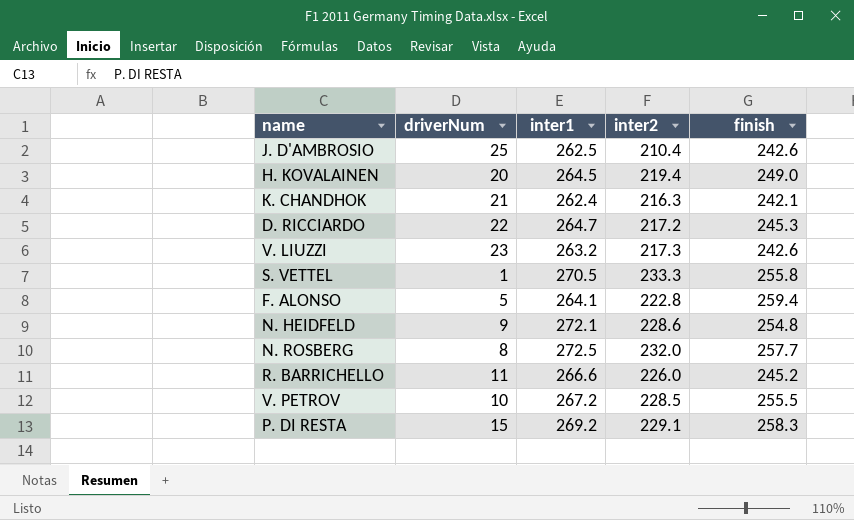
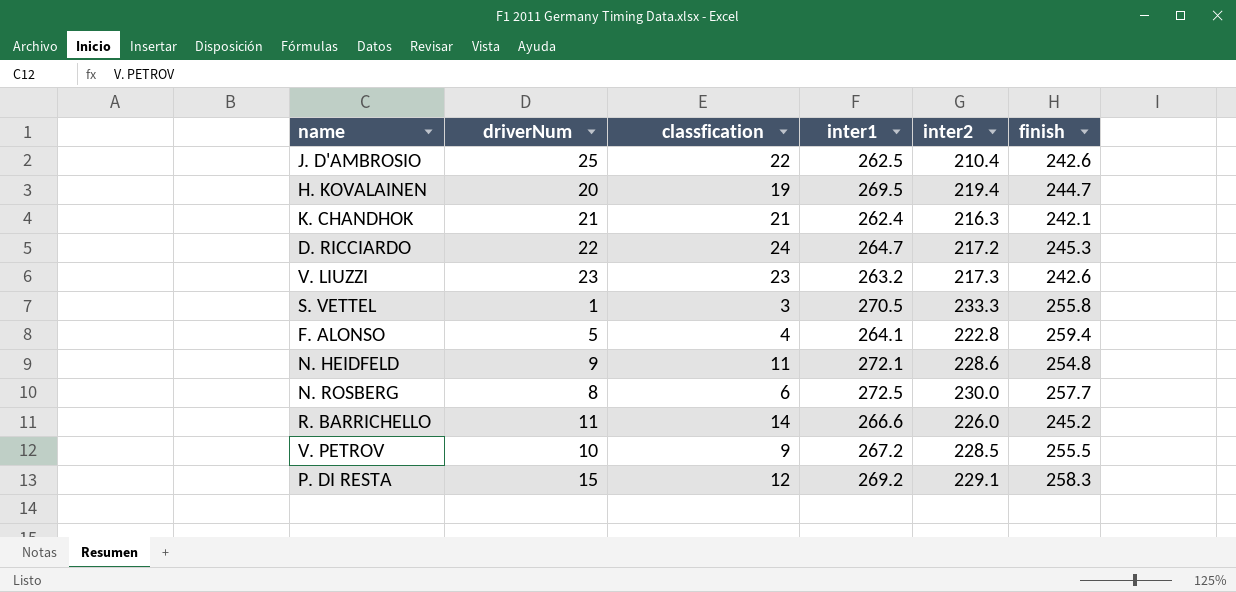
column classfication | position: none -> 3
H. KOVALAINEN | inter1: 264.5 -> 269.5
H. KOVALAINEN | finish: 249.0 -> 244.7
N. ROSBERG | inter2: 232.0 -> 230.0

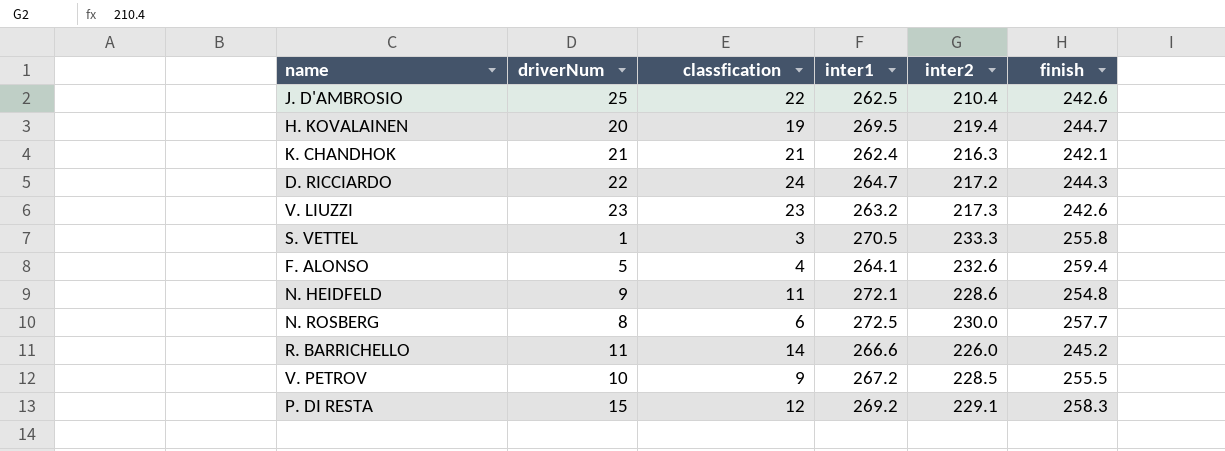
D. RICCIARDO | finish: 245.3 -> 244.3
F. ALONSO | inter2: 222.8 -> 232.6

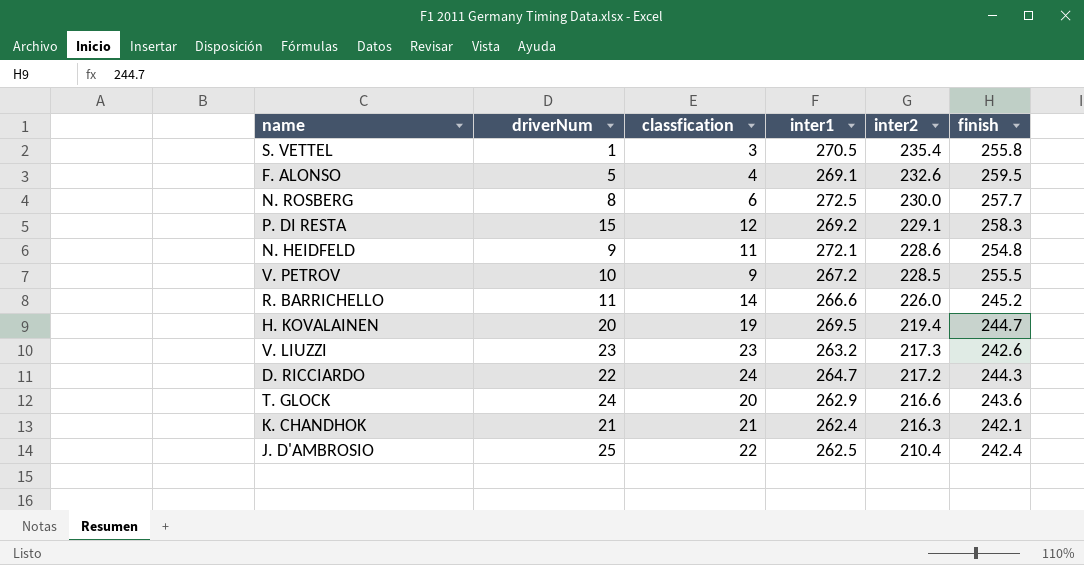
row order: none -> inter2 descending
S. VETTEL | inter2: 233.3 -> 235.4
F. ALONSO | inter1: 264.1 -> 269.1
F. ALONSO | finish: 259.4 -> 259.5
row T. GLOCK: none -> 24 | 20 | 262.9 | 216.6 | 243.6
J. D'AMBROSIO | finish: 242.6 -> 242.4

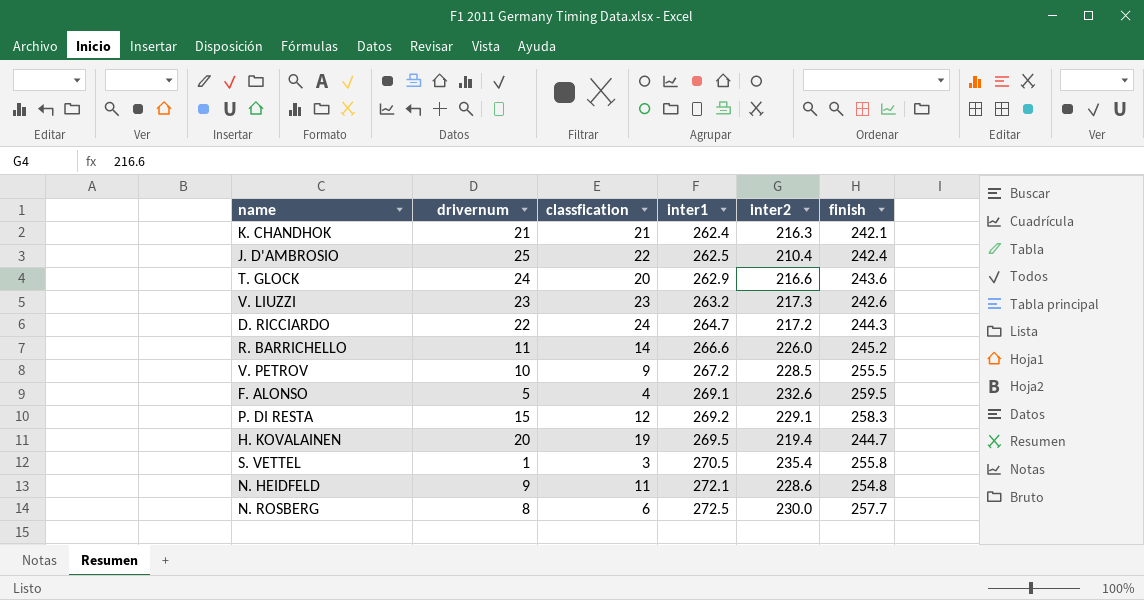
row order: inter2 descending -> inter1 ascending
column name: driverNum -> drivernum

